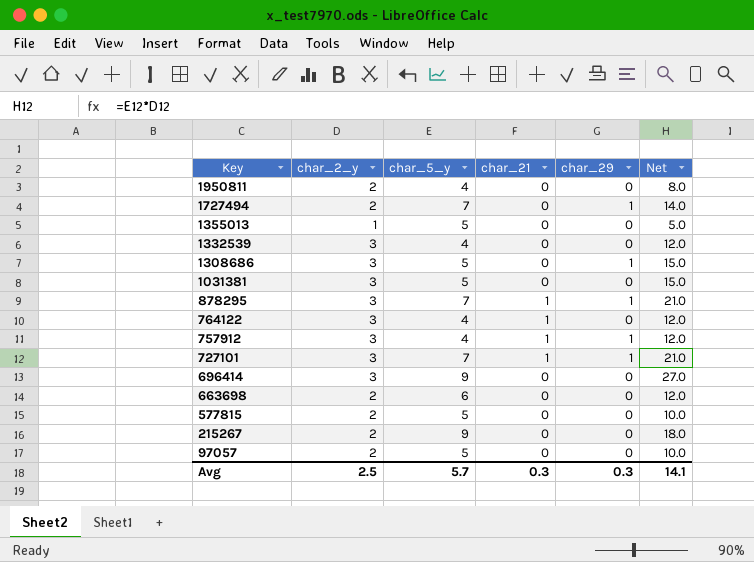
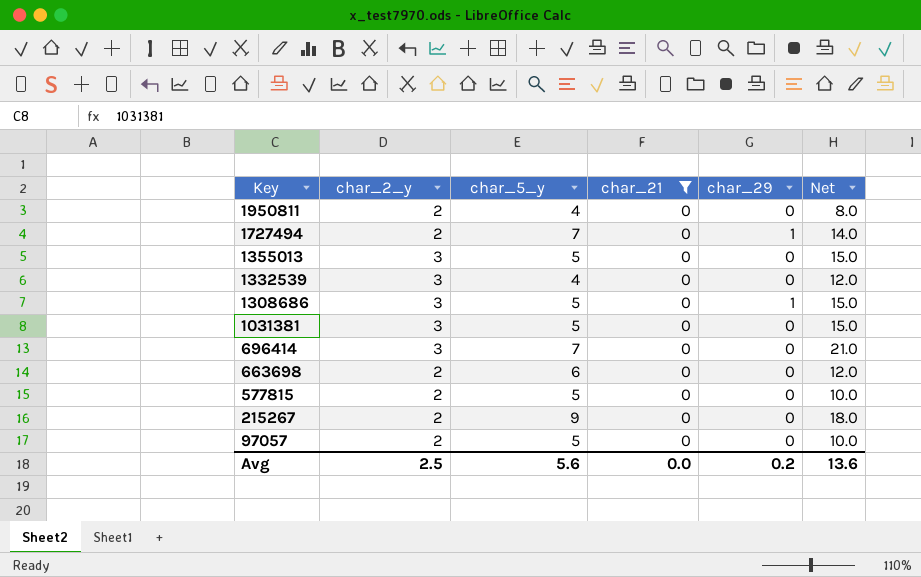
filter: none -> char_21 = 0
1355013 | char_2_y: 1 -> 3
1355013 | Net: 5.0 -> 15.0
696414 | char_5_y: 9 -> 7
696414 | Net: 27.0 -> 21.0
Avg | char_5_y: 5.7 -> 5.6
Avg | char_21: 0.3 -> 0.0
Avg | char_29: 0.3 -> 0.2
Avg | Net: 14.1 -> 13.6

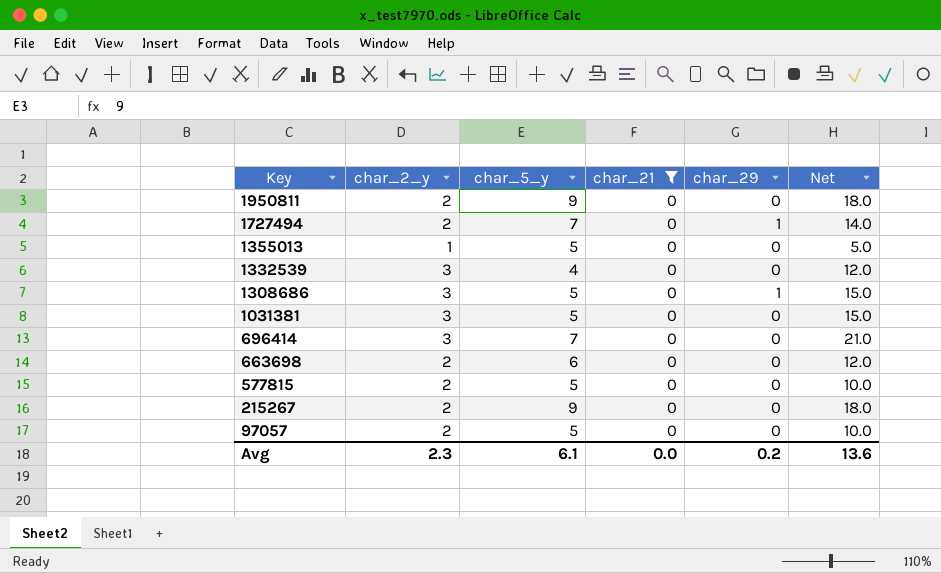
1950811 | char_5_y: 4 -> 9
1950811 | Net: 8.0 -> 18.0
1355013 | char_2_y: 3 -> 1
1355013 | Net: 15.0 -> 5.0
Avg | char_2_y: 2.5 -> 2.3
Avg | char_5_y: 5.6 -> 6.1

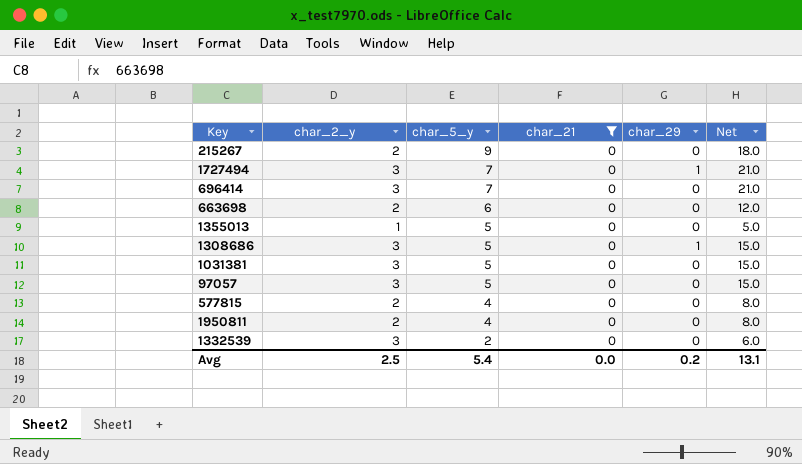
row order: Key descending -> char_5_y descending
1727494 | char_2_y: 2 -> 3
1727494 | Net: 14.0 -> 21.0
97057 | char_2_y: 2 -> 3
97057 | Net: 10.0 -> 15.0
577815 | char_5_y: 5 -> 4
577815 | Net: 10.0 -> 8.0
1950811 | char_5_y: 9 -> 4
1950811 | Net: 18.0 -> 8.0
1332539 | char_5_y: 4 -> 2
1332539 | Net: 12.0 -> 6.0
Avg | char_2_y: 2.3 -> 2.5
Avg | char_5_y: 6.1 -> 5.4
Avg | Net: 13.6 -> 13.1

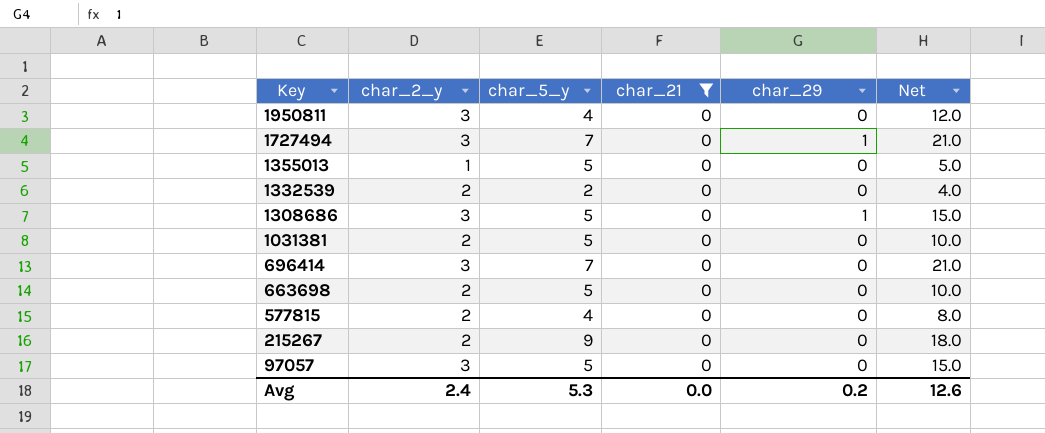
row order: char_5_y descending -> Key descending
1950811 | char_2_y: 2 -> 3
1950811 | Net: 8.0 -> 12.0
1332539 | char_2_y: 3 -> 2
1332539 | Net: 6.0 -> 4.0
1031381 | char_2_y: 3 -> 2
1031381 | Net: 15.0 -> 10.0
663698 | char_5_y: 6 -> 5
663698 | Net: 12.0 -> 10.0
Avg | char_2_y: 2.5 -> 2.4
Avg | char_5_y: 5.4 -> 5.3
Avg | Net: 13.1 -> 12.6

